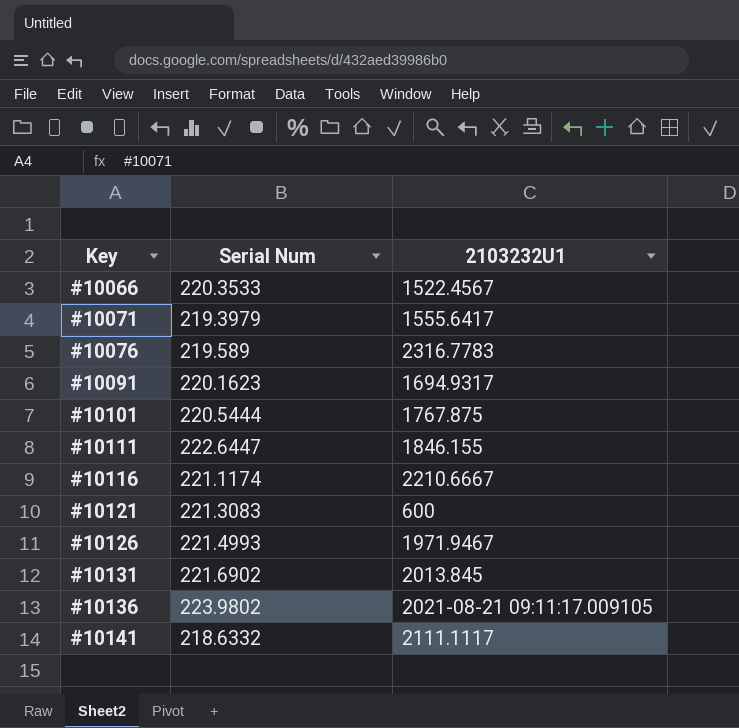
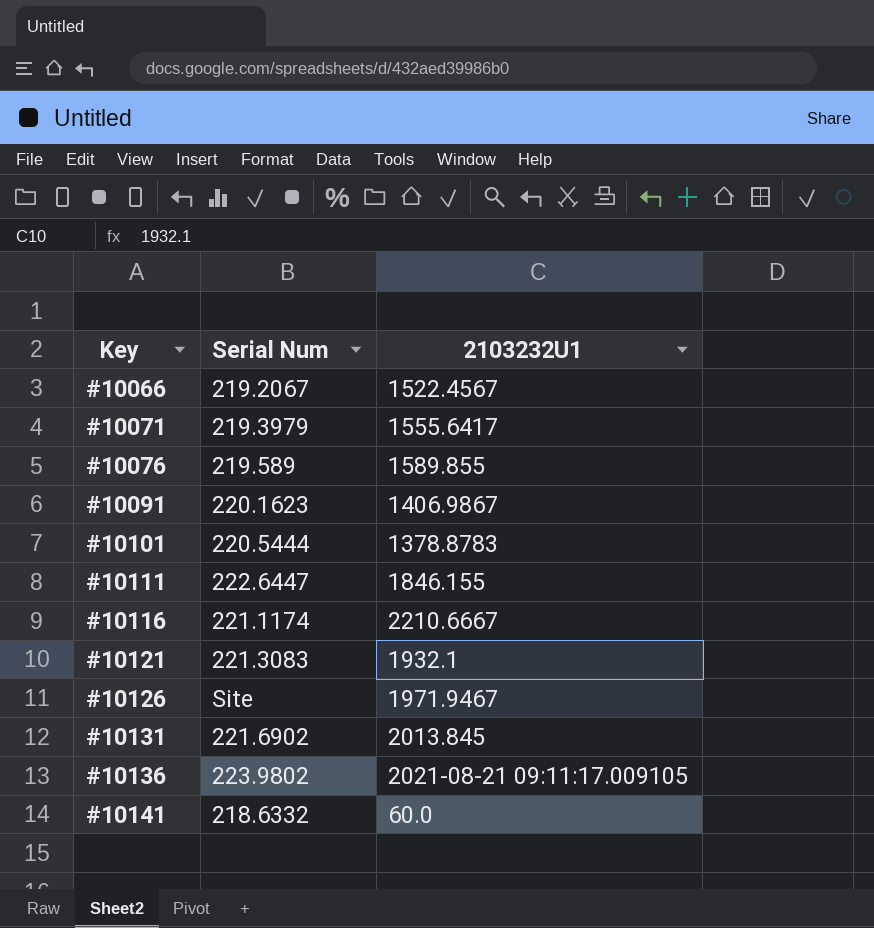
#10066 | Serial Num: 220.3533 -> 219.2067
#10076 | 2103232U1: 2316.7783 -> 1589.855
#10091 | 2103232U1: 1694.9317 -> 1406.9867
#10101 | 2103232U1: 1767.875 -> 1378.8783
#10121 | 2103232U1: 600 -> 1932.1
#10126 | Serial Num: 221.4993 -> Site
#10141 | 2103232U1: 2111.1117 -> 60.0

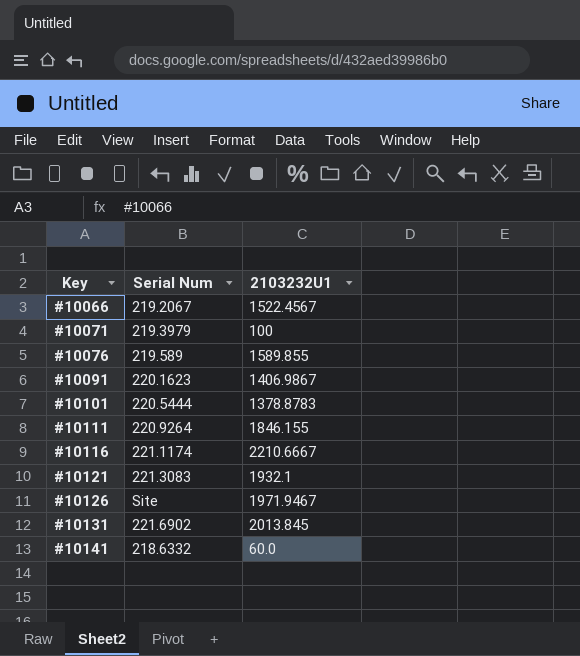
row #10136: 223.9802 | 2021-08-21 09:11:17.009105 -> none
#10071 | 2103232U1: 1555.6417 -> 100
#10111 | Serial Num: 222.6447 -> 220.9264

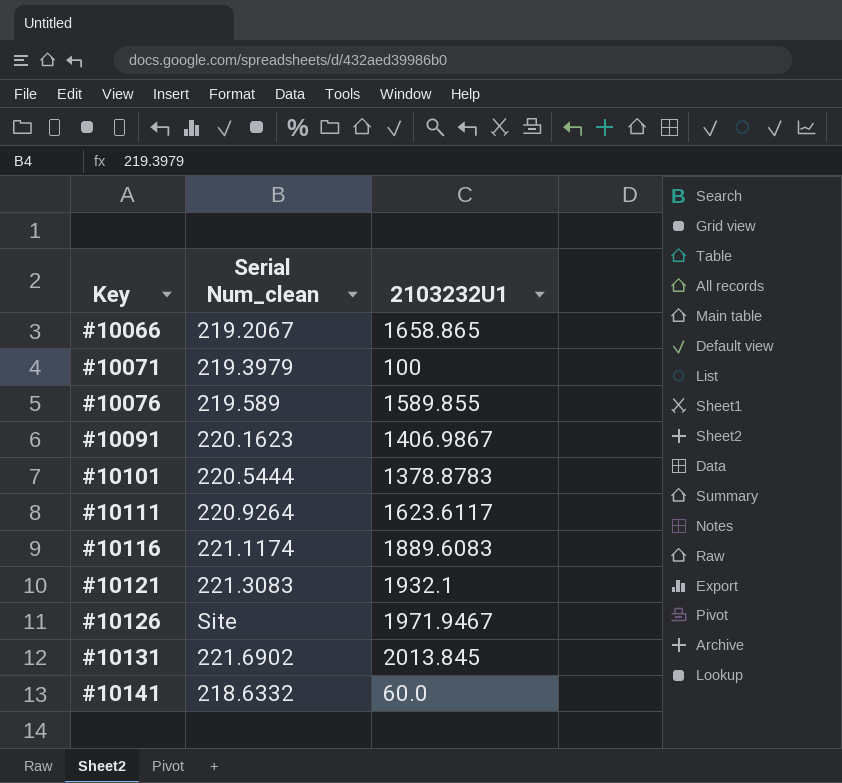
column name: Serial Num -> Serial Num_clean
#10066 | 2103232U1: 1522.4567 -> 1658.865
#10111 | 2103232U1: 1846.155 -> 1623.6117
#10116 | 2103232U1: 2210.6667 -> 1889.6083

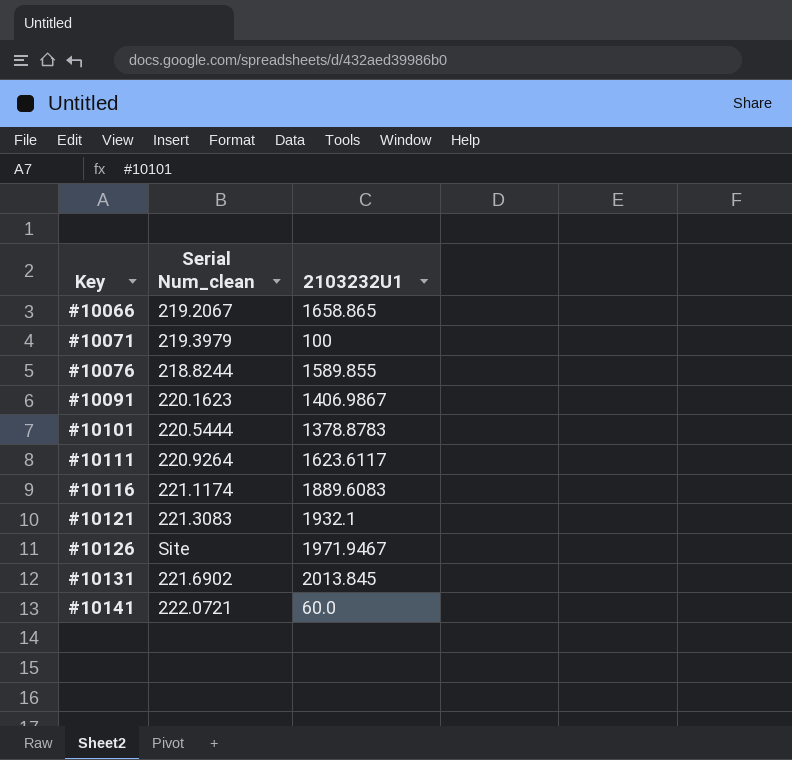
#10076 | Serial Num_clean: 219.589 -> 218.8244
#10141 | Serial Num_clean: 218.6332 -> 222.0721

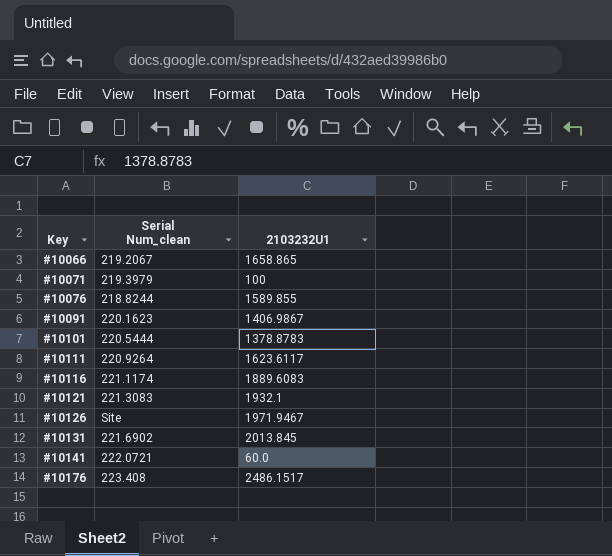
row #10176: none -> 223.408 | 2486.1517

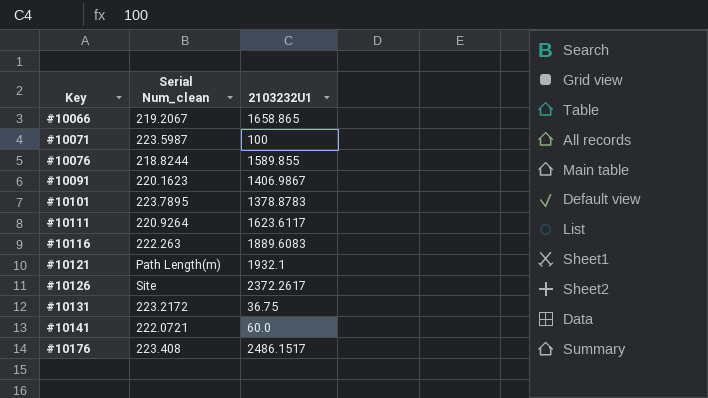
#10071 | Serial Num_clean: 219.3979 -> 223.5987
#10101 | Serial Num_clean: 220.5444 -> 223.7895
#10116 | Serial Num_clean: 221.1174 -> 222.263
#10121 | Serial Num_clean: 221.3083 -> Path Length(m)
#10126 | 2103232U1: 1971.9467 -> 2372.2617
#10131 | Serial Num_clean: 221.6902 -> 223.2172
#10131 | 2103232U1: 2013.845 -> 36.75

